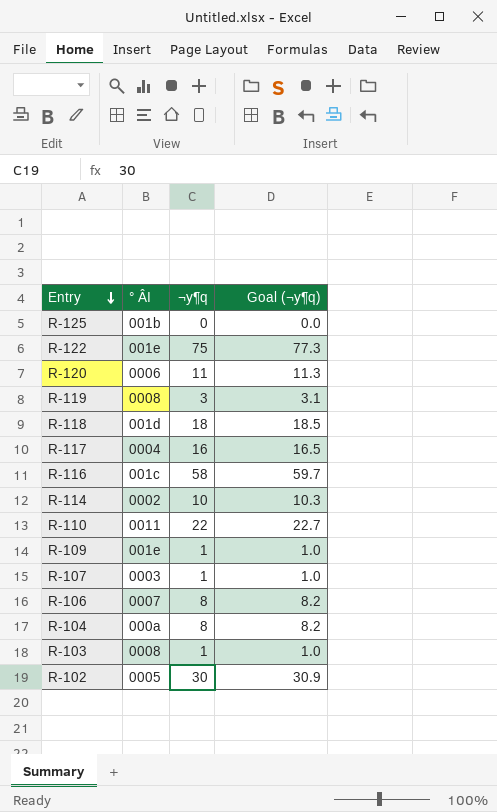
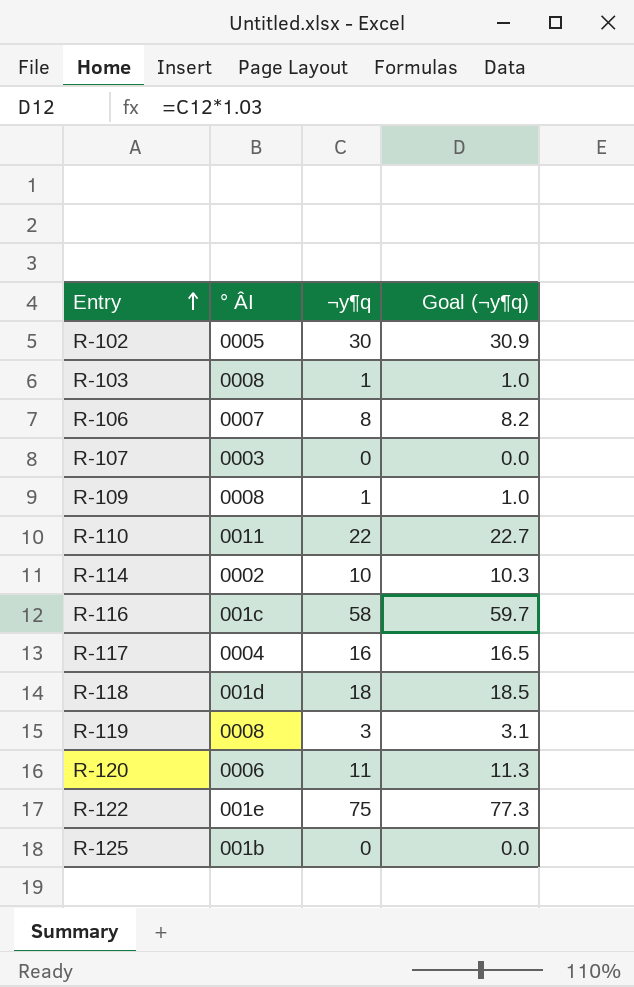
row order: Entry descending -> Entry ascending
row R-104: 000a | 8 | 8.2 -> none
R-107 | ¬y¶q: 1 -> 0
R-107 | Goal (¬y¶q): 1.0 -> 0.0
R-109 | ° ÂI: 001e -> 0008

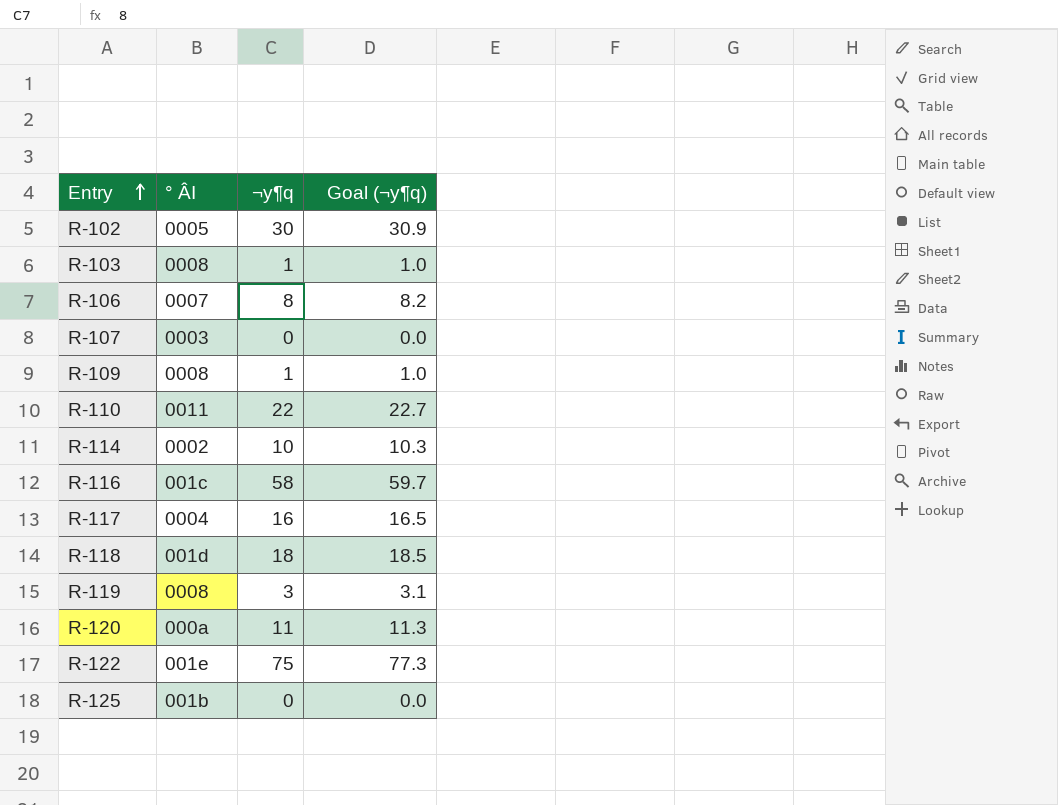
R-120 | ° ÂI: 0006 -> 000a

